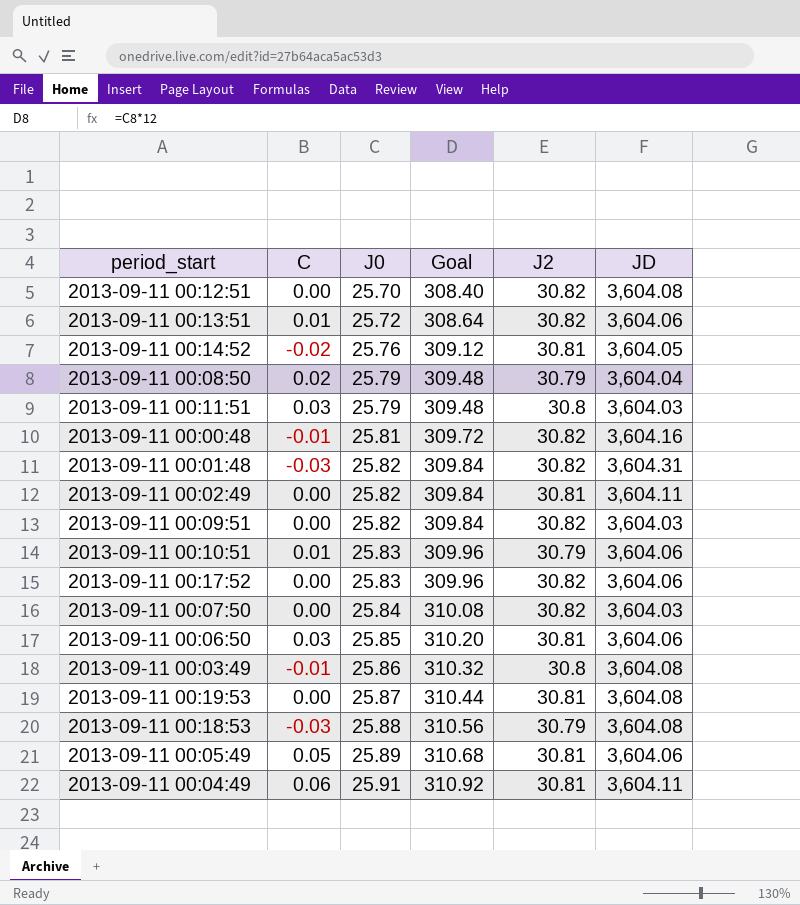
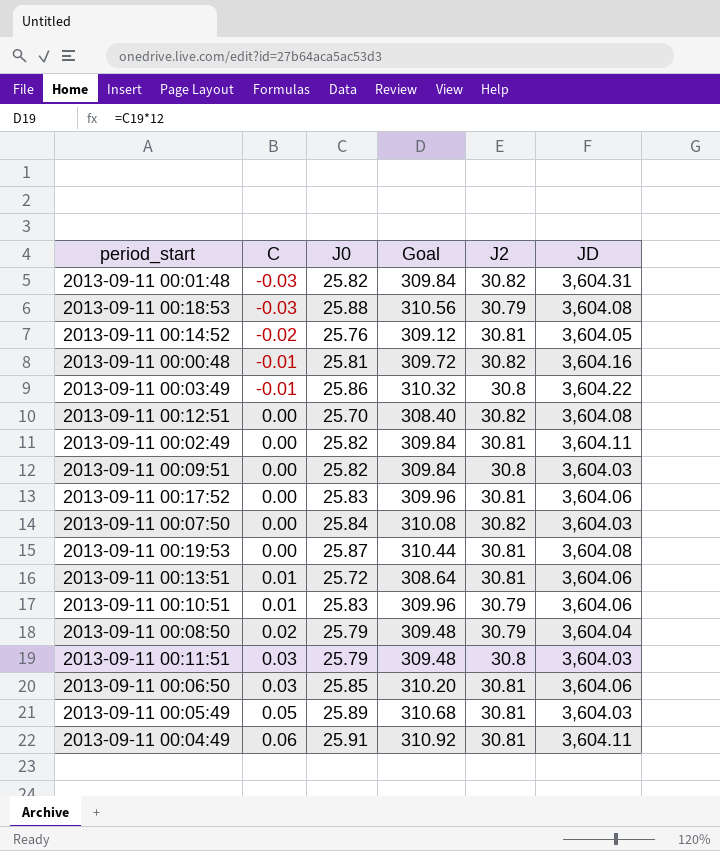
row order: J0 ascending -> C ascending
2013-09-11 00:03:49 | JD: 3,604.08 -> 3,604.22
2013-09-11 00:09:51 | J2: 30.82 -> 30.8
2013-09-11 00:17:52 | J2: 30.82 -> 30.81
2013-09-11 00:13:51 | J2: 30.82 -> 30.81
2013-09-11 00:05:49 | JD: 3,604.06 -> 3,604.03

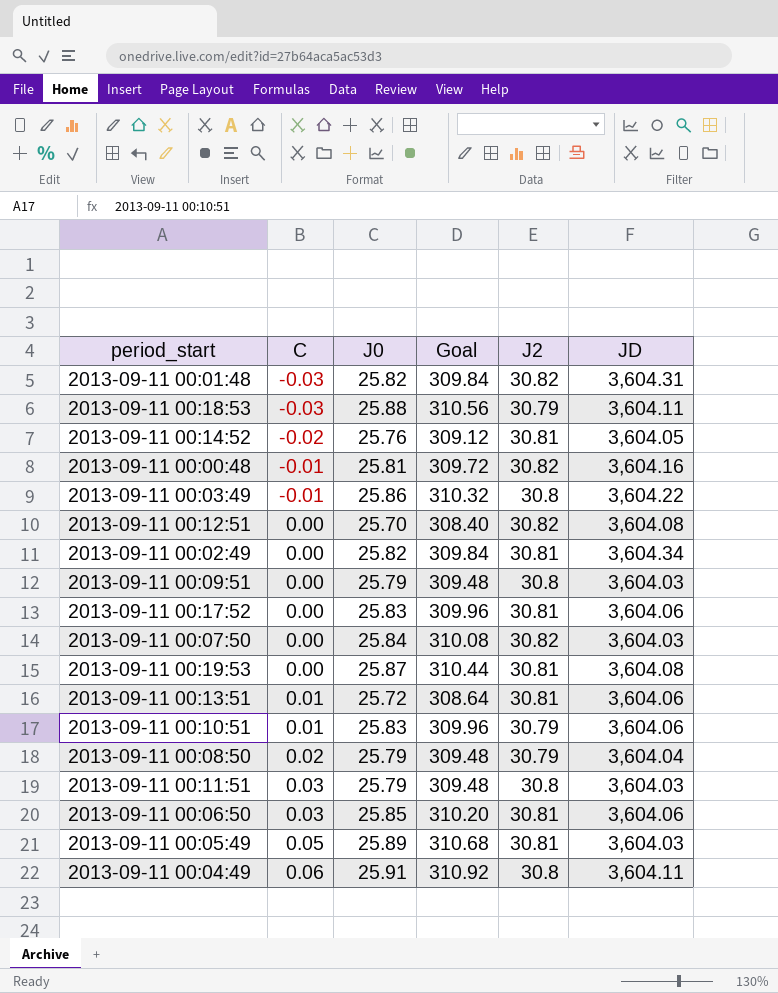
2013-09-11 00:18:53 | JD: 3,604.08 -> 3,604.11
2013-09-11 00:02:49 | JD: 3,604.11 -> 3,604.34
2013-09-11 00:09:51 | J0: 25.82 -> 25.79
2013-09-11 00:09:51 | Goal: 309.84 -> 309.48
2013-09-11 00:04:49 | J2: 30.81 -> 30.8

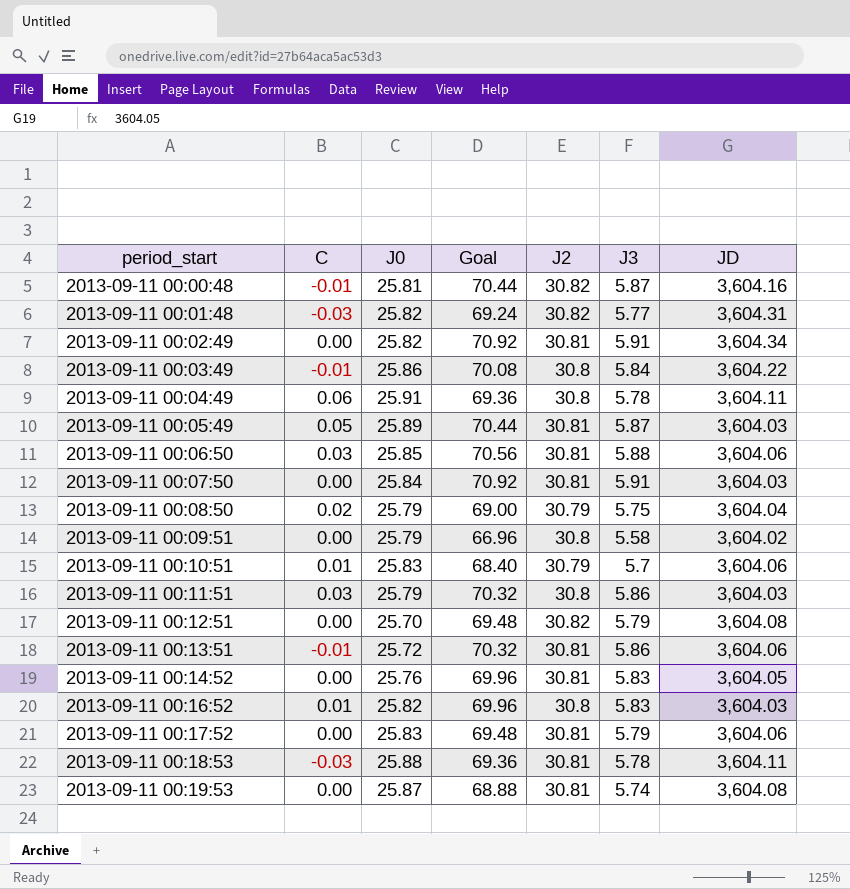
row order: C ascending -> period_start ascending
column Goal | formula: [J0] * 12 -> [J3] * 12
column J3 | position: none -> 6
2013-09-11 00:07:50 | J2: 30.82 -> 30.81
2013-09-11 00:09:51 | JD: 3,604.03 -> 3,604.02
2013-09-11 00:13:51 | C: 0.01 -> -0.01
2013-09-11 00:14:52 | C: -0.02 -> 0.00
row 2013-09-11 00:16:52: none -> 0.01 | 25.82 | 69.96 | 30.8 | 5.83 | 3,604.03
2013-09-11 00:18:53 | J2: 30.79 -> 30.81

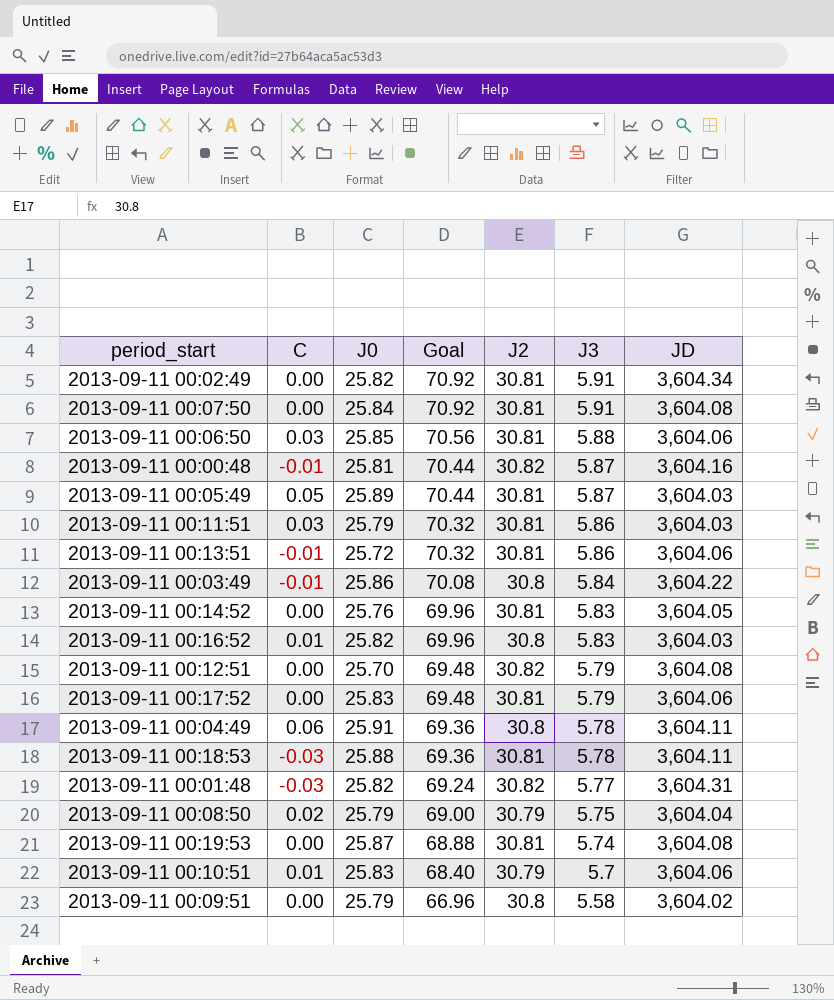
row order: period_start ascending -> Goal descending
2013-09-11 00:07:50 | JD: 3,604.03 -> 3,604.08
2013-09-11 00:11:51 | J2: 30.8 -> 30.81

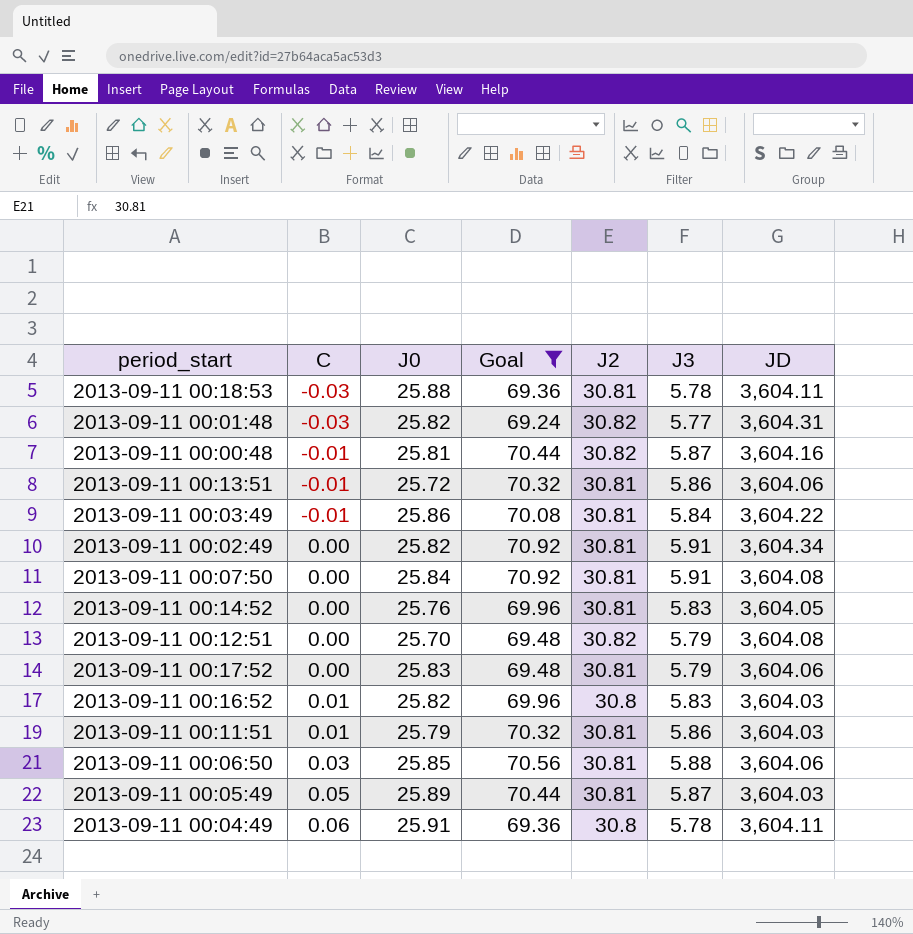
filter: none -> Goal >= 69.24
row order: Goal descending -> C ascending
2013-09-11 00:03:49 | J2: 30.8 -> 30.81
2013-09-11 00:11:51 | C: 0.03 -> 0.01

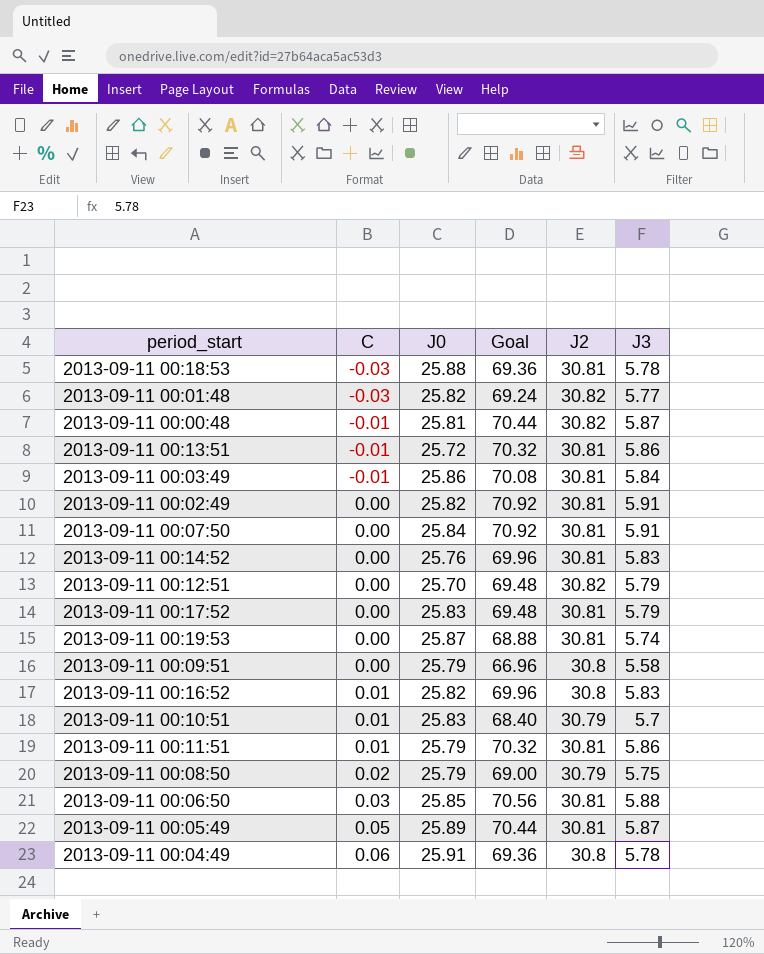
filter: Goal >= 69.24 -> none
column JD | position: 7 -> none

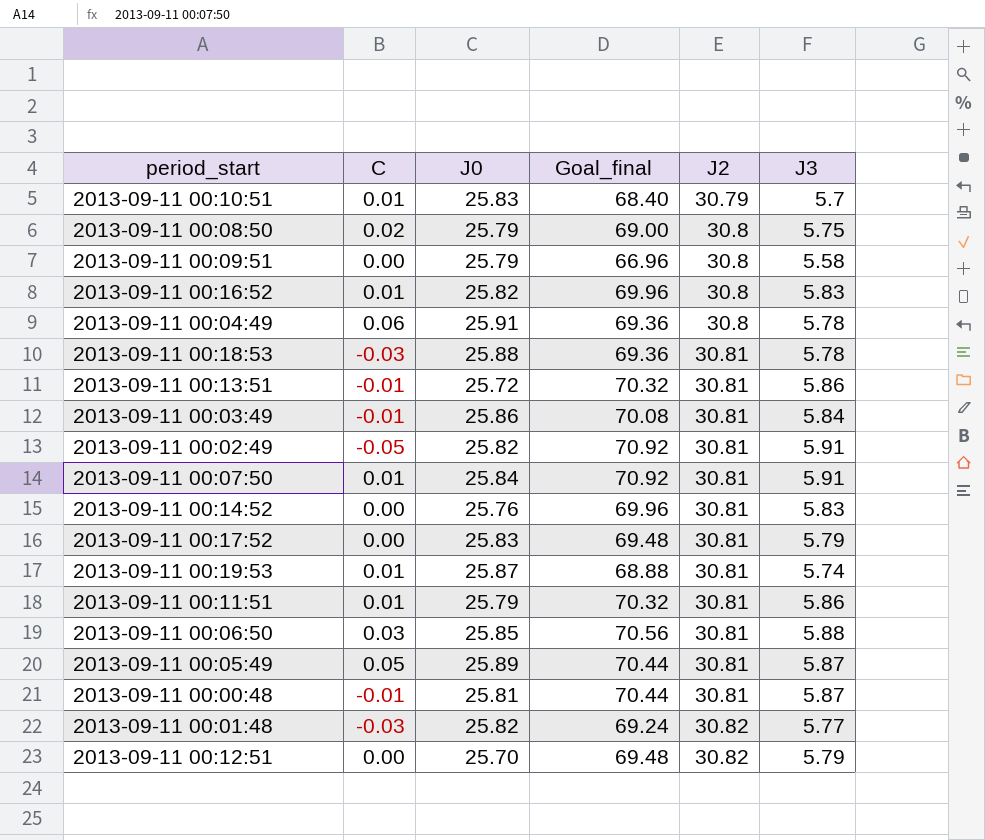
row order: C ascending -> J2 ascending
column name: Goal -> Goal_final
2013-09-11 00:08:50 | J2: 30.79 -> 30.8
2013-09-11 00:02:49 | C: 0.00 -> -0.05
2013-09-11 00:07:50 | C: 0.00 -> 0.01
2013-09-11 00:19:53 | C: 0.00 -> 0.01
2013-09-11 00:00:48 | J2: 30.82 -> 30.81

